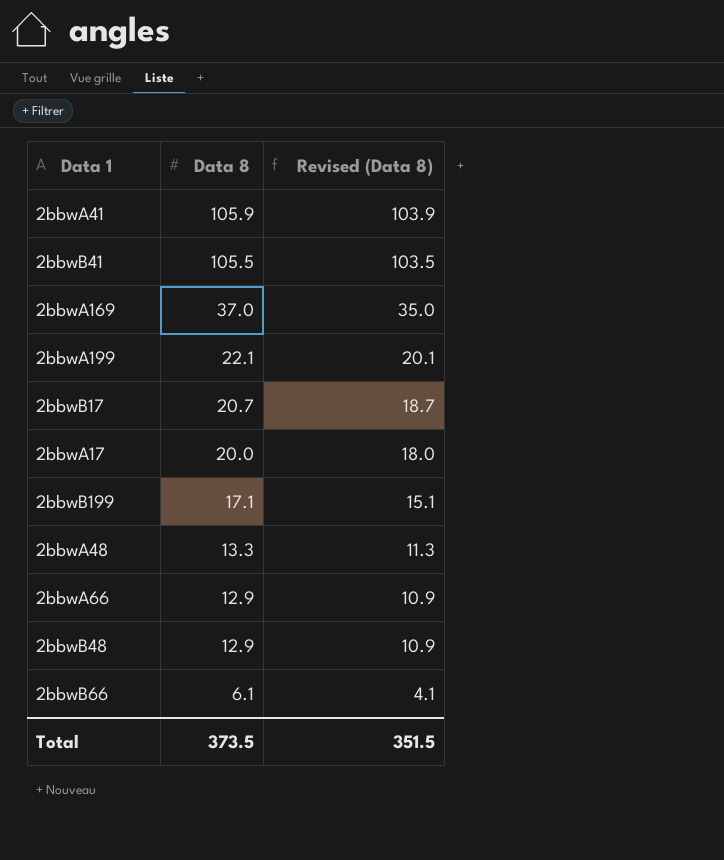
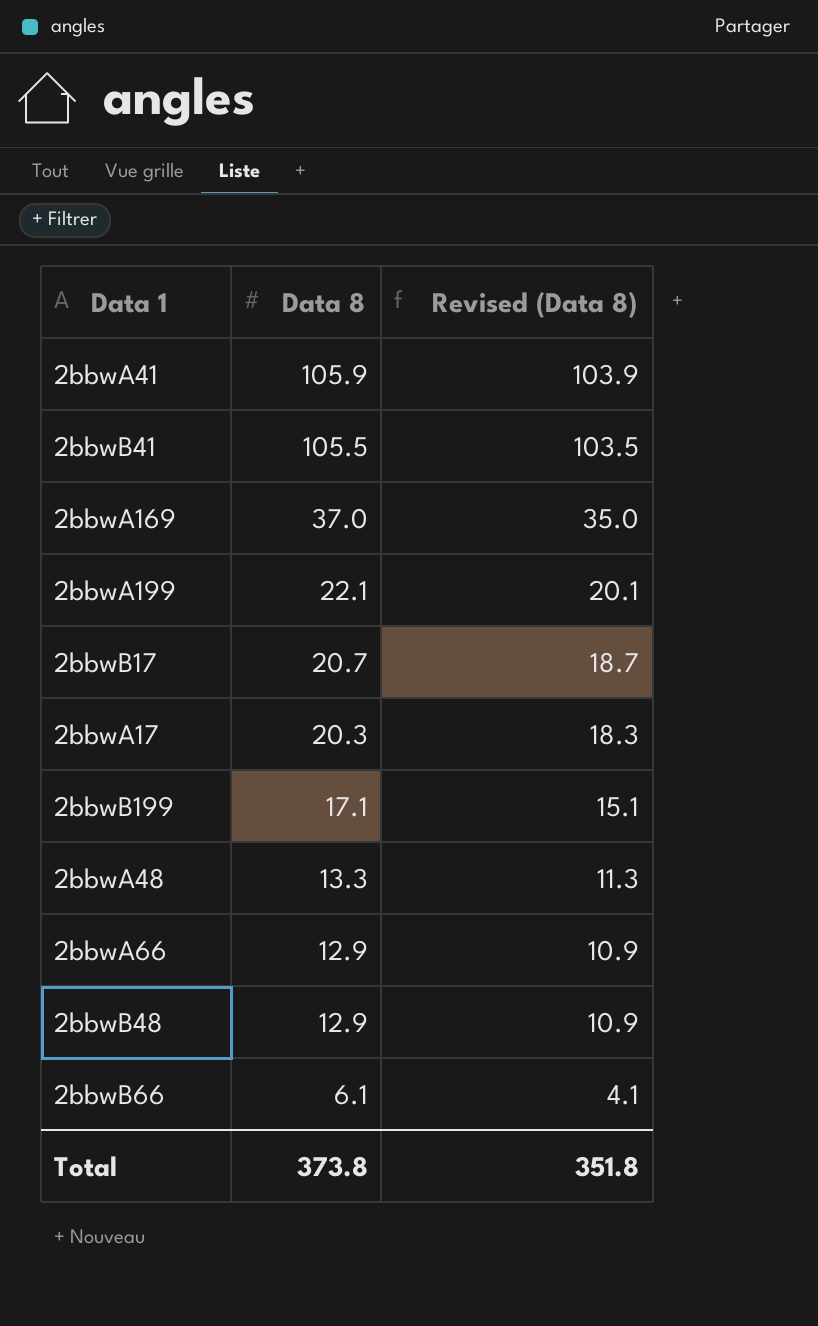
2bbwA17 | Data 8: 20.0 -> 20.3
2bbwA17 | Revised (Data 8): 18.0 -> 18.3
Total | Data 8: 373.5 -> 373.8
Total | Revised (Data 8): 351.5 -> 351.8

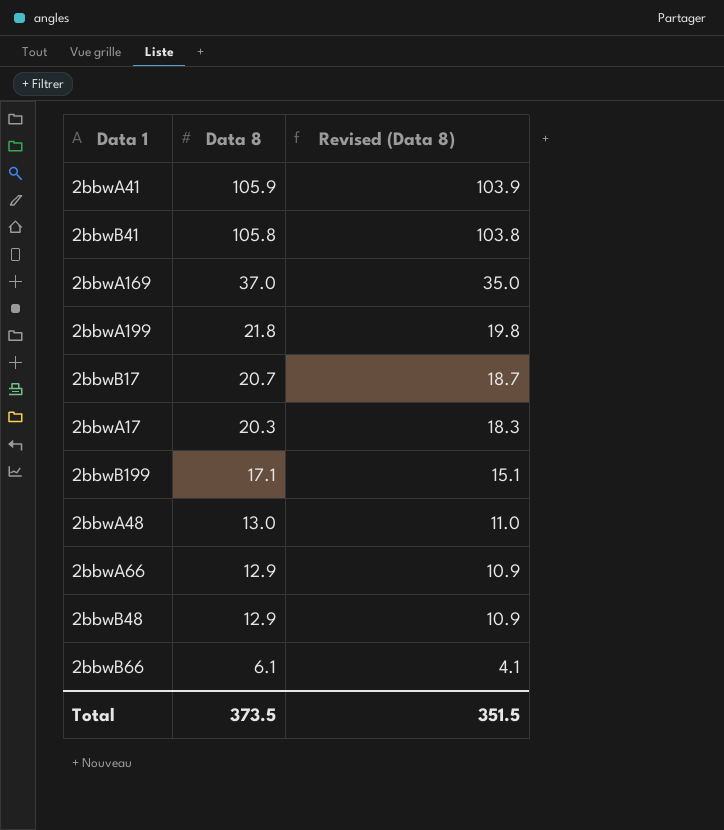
2bbwB41 | Data 8: 105.5 -> 105.8
2bbwB41 | Revised (Data 8): 103.5 -> 103.8
2bbwA199 | Data 8: 22.1 -> 21.8
2bbwA199 | Revised (Data 8): 20.1 -> 19.8
2bbwA48 | Data 8: 13.3 -> 13.0
2bbwA48 | Revised (Data 8): 11.3 -> 11.0
Total | Data 8: 373.8 -> 373.5
Total | Revised (Data 8): 351.8 -> 351.5

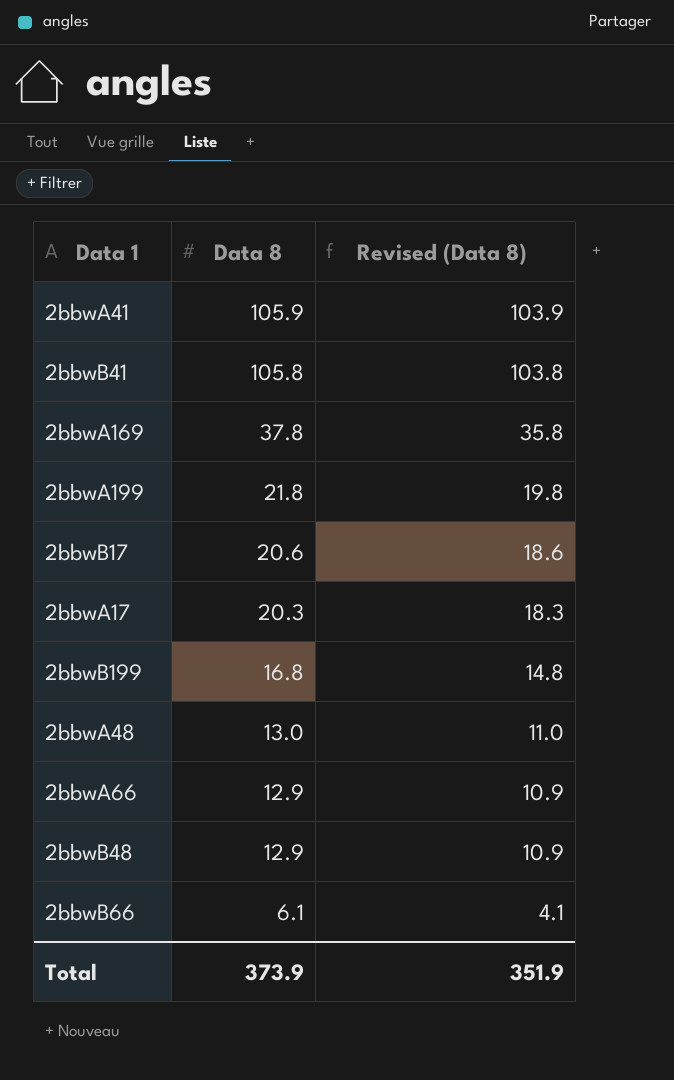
2bbwA169 | Data 8: 37.0 -> 37.8
2bbwA169 | Revised (Data 8): 35.0 -> 35.8
2bbwB17 | Data 8: 20.7 -> 20.6
2bbwB17 | Revised (Data 8): 18.7 -> 18.6
2bbwB199 | Data 8: 17.1 -> 16.8
2bbwB199 | Revised (Data 8): 15.1 -> 14.8
Total | Data 8: 373.5 -> 373.9
Total | Revised (Data 8): 351.5 -> 351.9

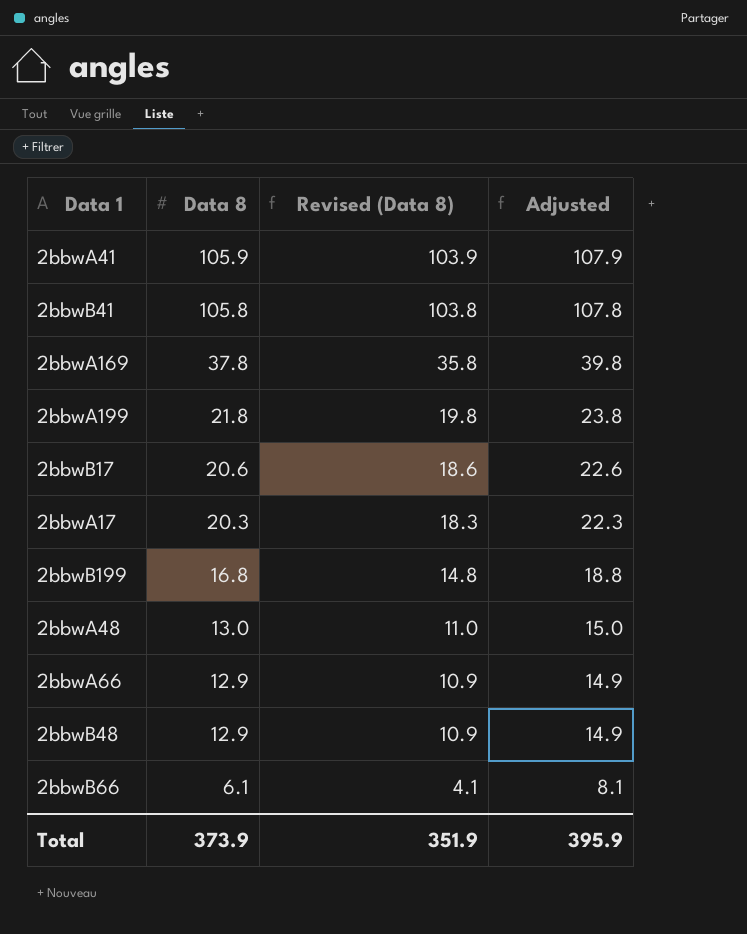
column Adjusted | formula: none -> [Data 8] + 2

